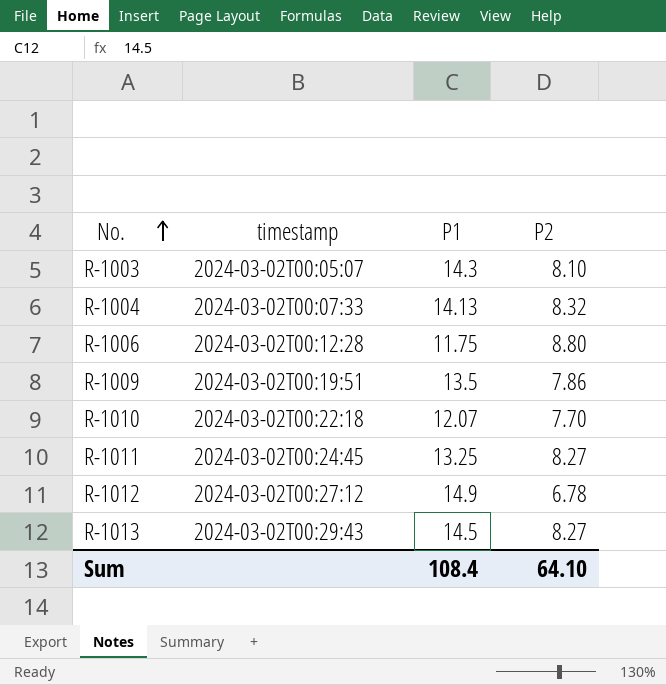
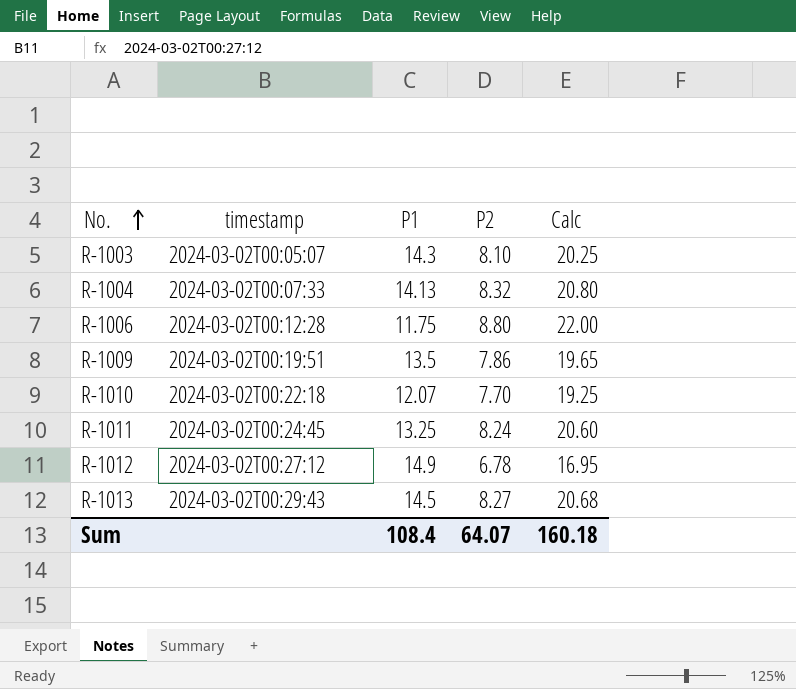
column Calc | formula: none -> [P2] * 2.5
R-1011 | P2: 8.27 -> 8.24
Sum | P2: 64.10 -> 64.07

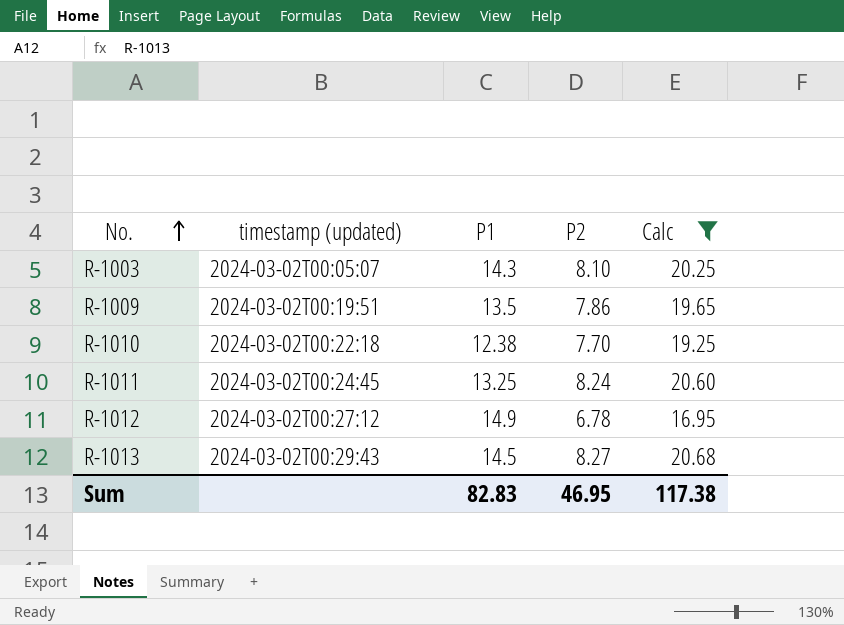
filter: none -> Calc <= 20.68
column name: timestamp -> timestamp (updated)
R-1010 | P1: 12.07 -> 12.38
Sum | P1: 108.4 -> 82.83
Sum | P2: 64.07 -> 46.95
Sum | Calc: 160.18 -> 117.38

